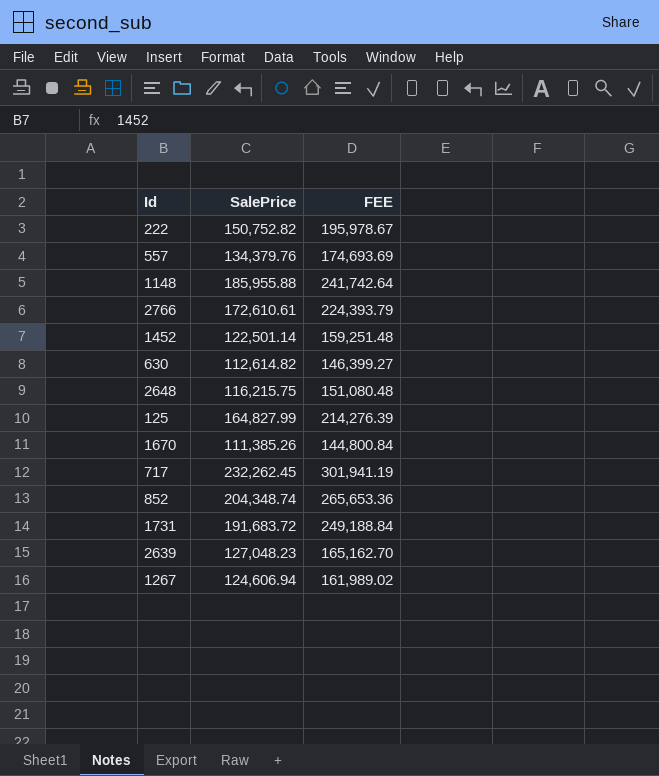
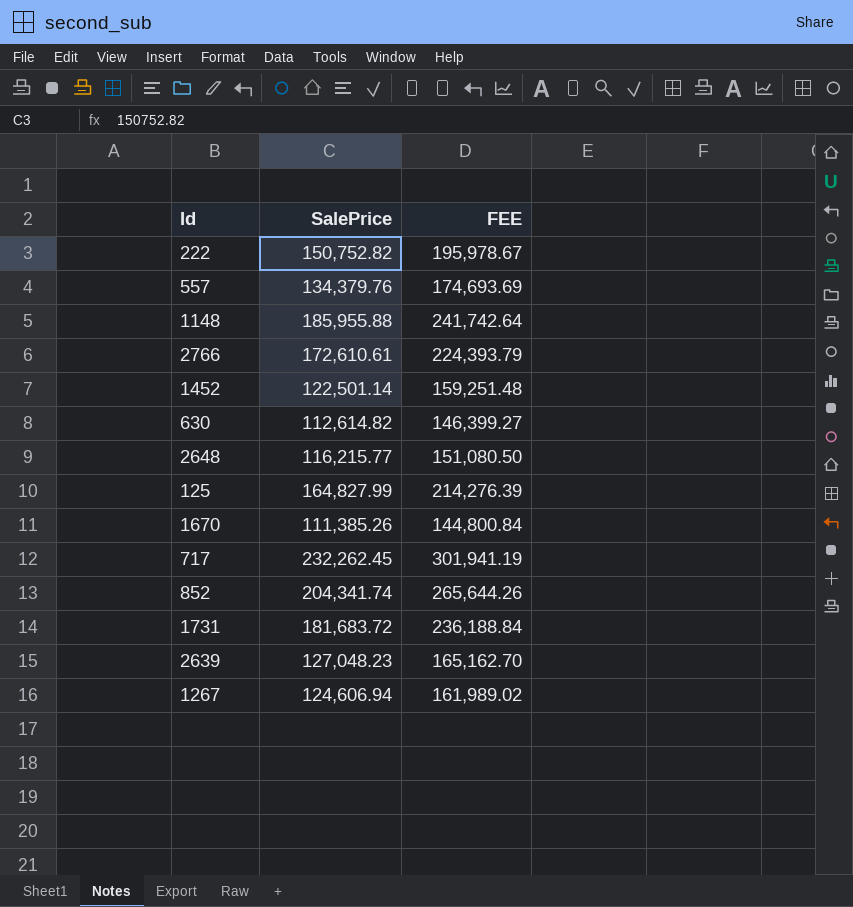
2648 | SalePrice: 116,215.75 -> 116,215.77
2648 | FEE: 151,080.48 -> 151,080.50
852 | SalePrice: 204,348.74 -> 204,341.74
852 | FEE: 265,653.36 -> 265,644.26
1731 | SalePrice: 191,683.72 -> 181,683.72
1731 | FEE: 249,188.84 -> 236,188.84

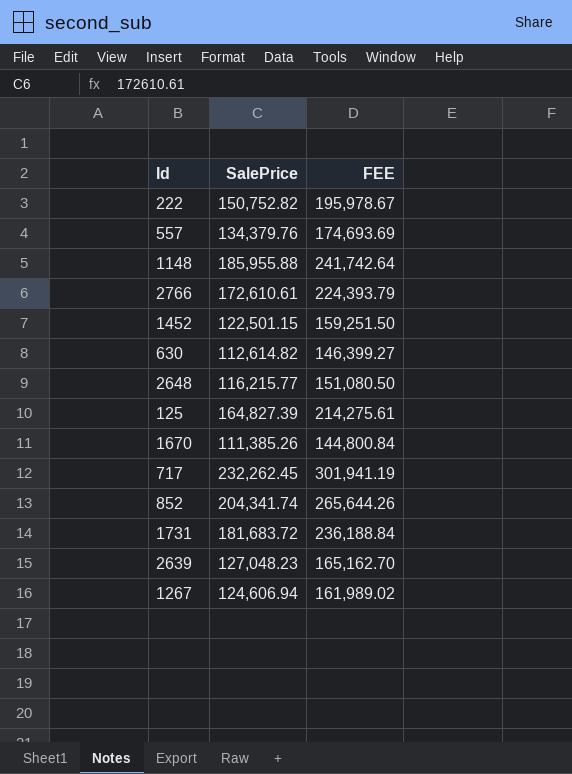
1452 | SalePrice: 122,501.14 -> 122,501.15
1452 | FEE: 159,251.48 -> 159,251.50
125 | SalePrice: 164,827.99 -> 164,827.39
125 | FEE: 214,276.39 -> 214,275.61

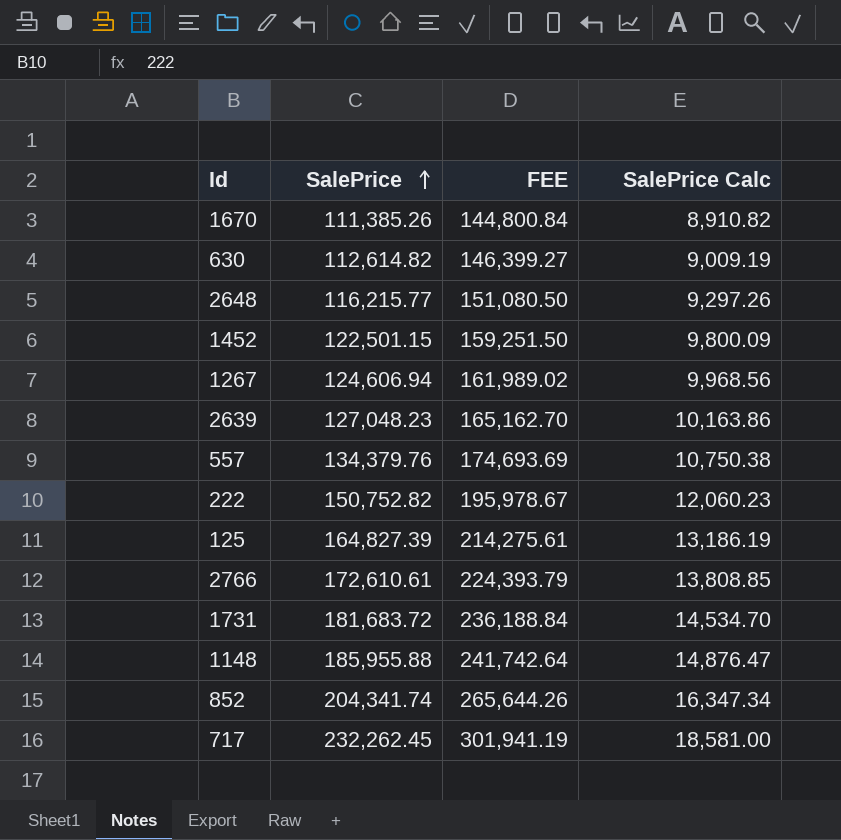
row order: none -> SalePrice ascending
column SalePrice Calc | formula: none -> [SalePrice] * 0.08

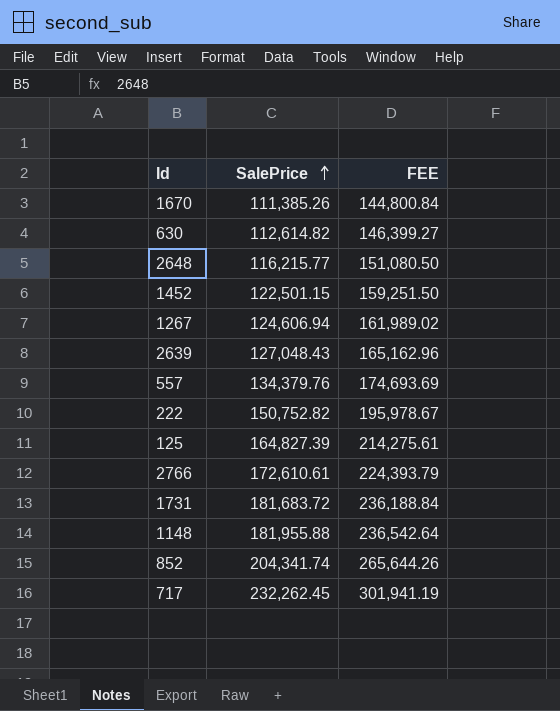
column SalePrice Calc | formula: [SalePrice] * 0.08 -> none
2639 | SalePrice: 127,048.23 -> 127,048.43
2639 | FEE: 165,162.70 -> 165,162.96
1148 | SalePrice: 185,955.88 -> 181,955.88
1148 | FEE: 241,742.64 -> 236,542.64

